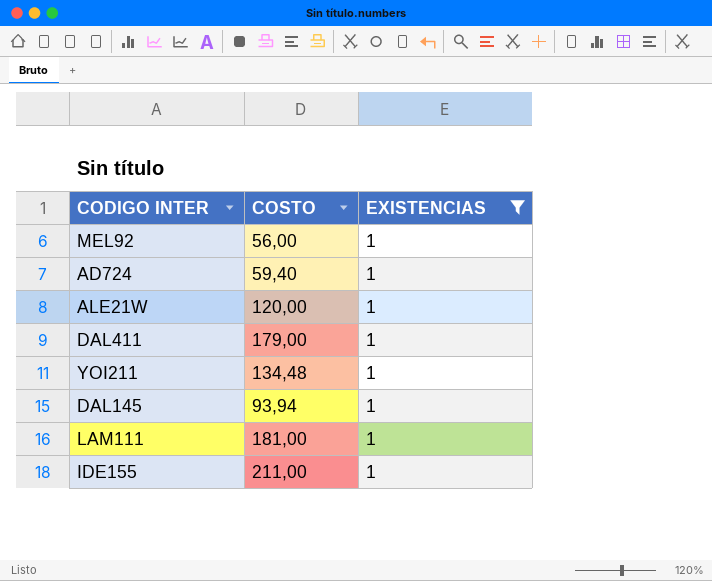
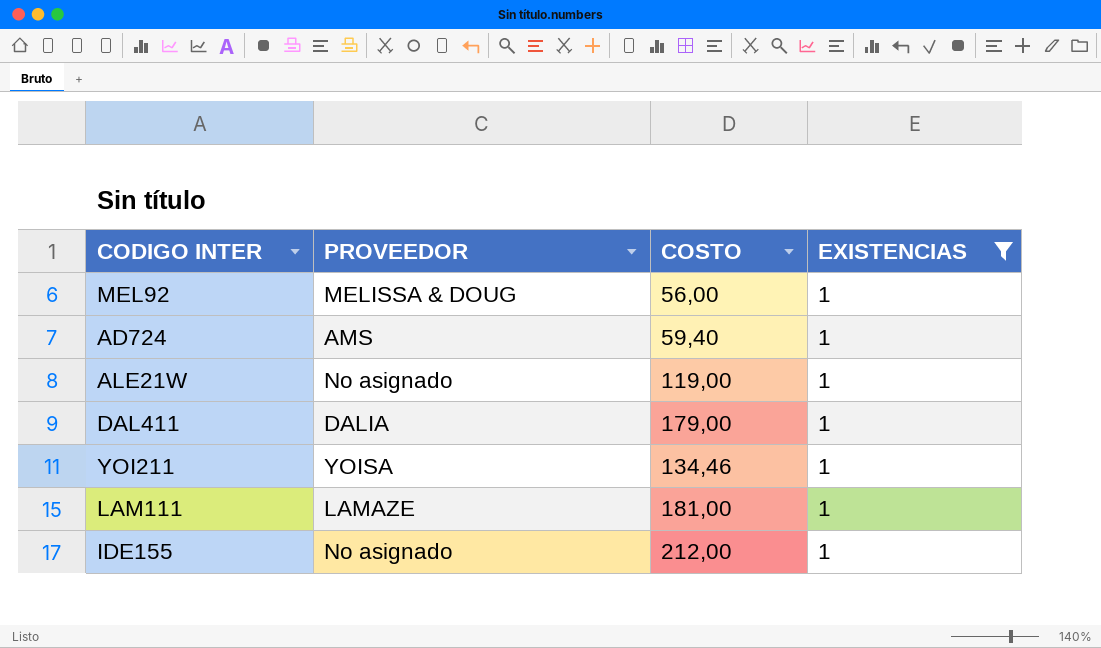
column PROVEEDOR | position: none -> 2
row DAL145: 93,94 | 1 -> none
ALE21W | COSTO: 120,00 -> 119,00
YOI211 | COSTO: 134,48 -> 134,46
IDE155 | COSTO: 211,00 -> 212,00

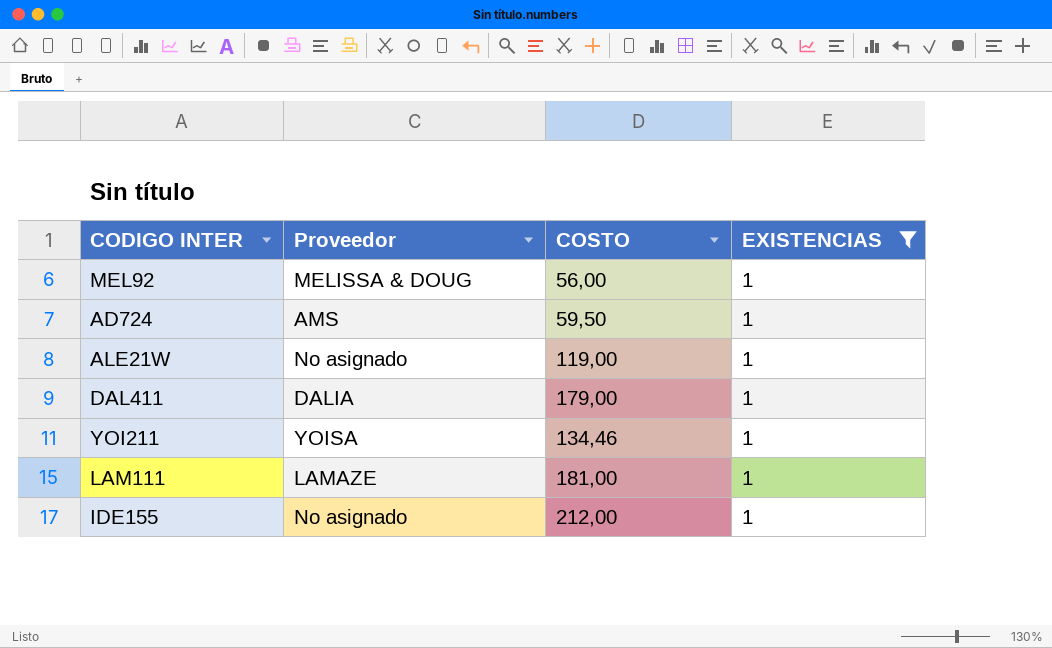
column name: PROVEEDOR -> Proveedor
AD724 | COSTO: 59,40 -> 59,50

